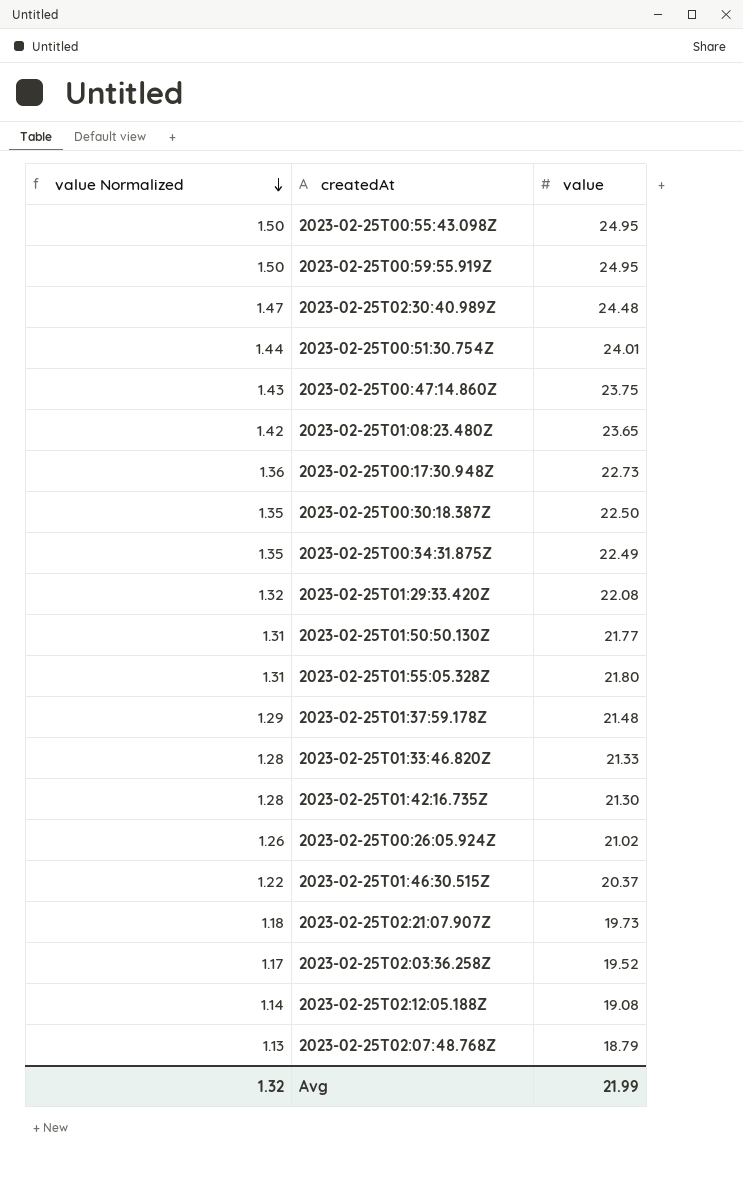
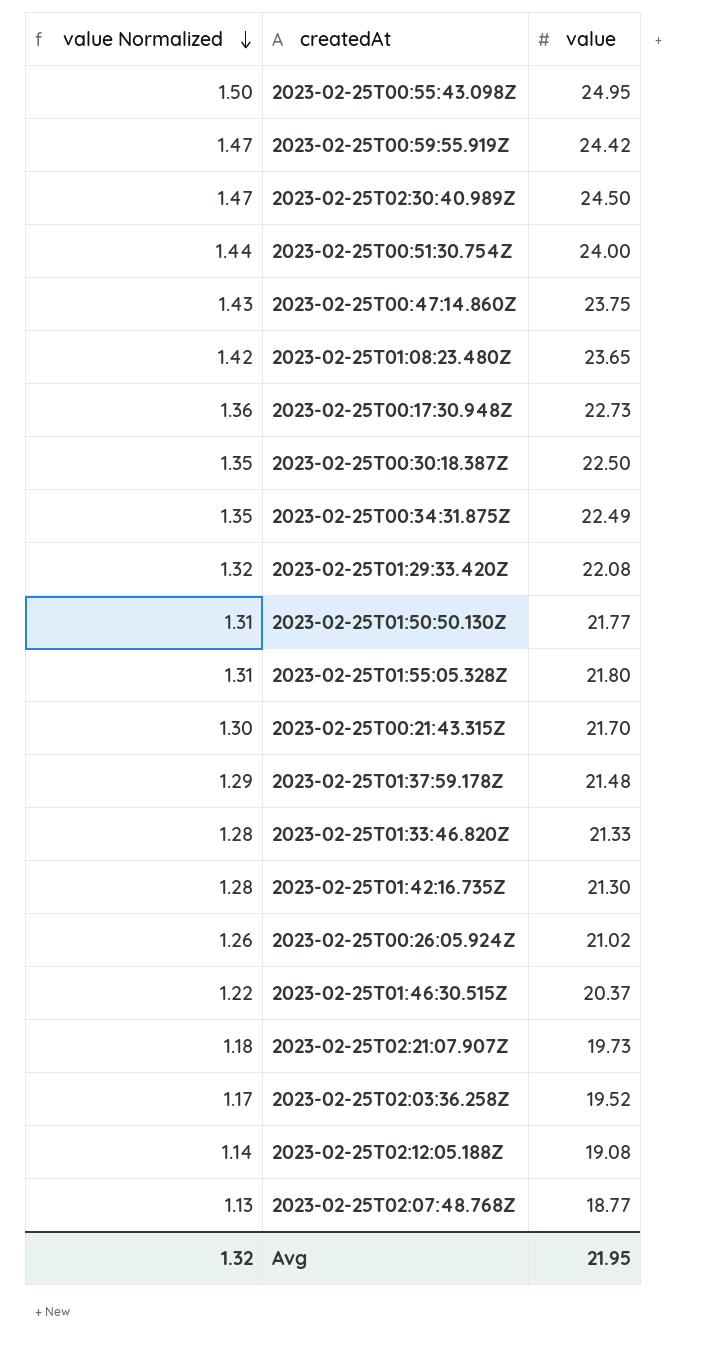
2023-02-25T00:59:55.919Z | value Normalized: 1.50 -> 1.47
2023-02-25T00:59:55.919Z | value: 24.95 -> 24.42
2023-02-25T02:30:40.989Z | value: 24.48 -> 24.50
2023-02-25T00:51:30.754Z | value: 24.01 -> 24.00
row 2023-02-25T00:21:43.315Z: none -> 1.30 | 21.70
2023-02-25T02:07:48.768Z | value: 18.79 -> 18.77
Avg | value: 21.99 -> 21.95

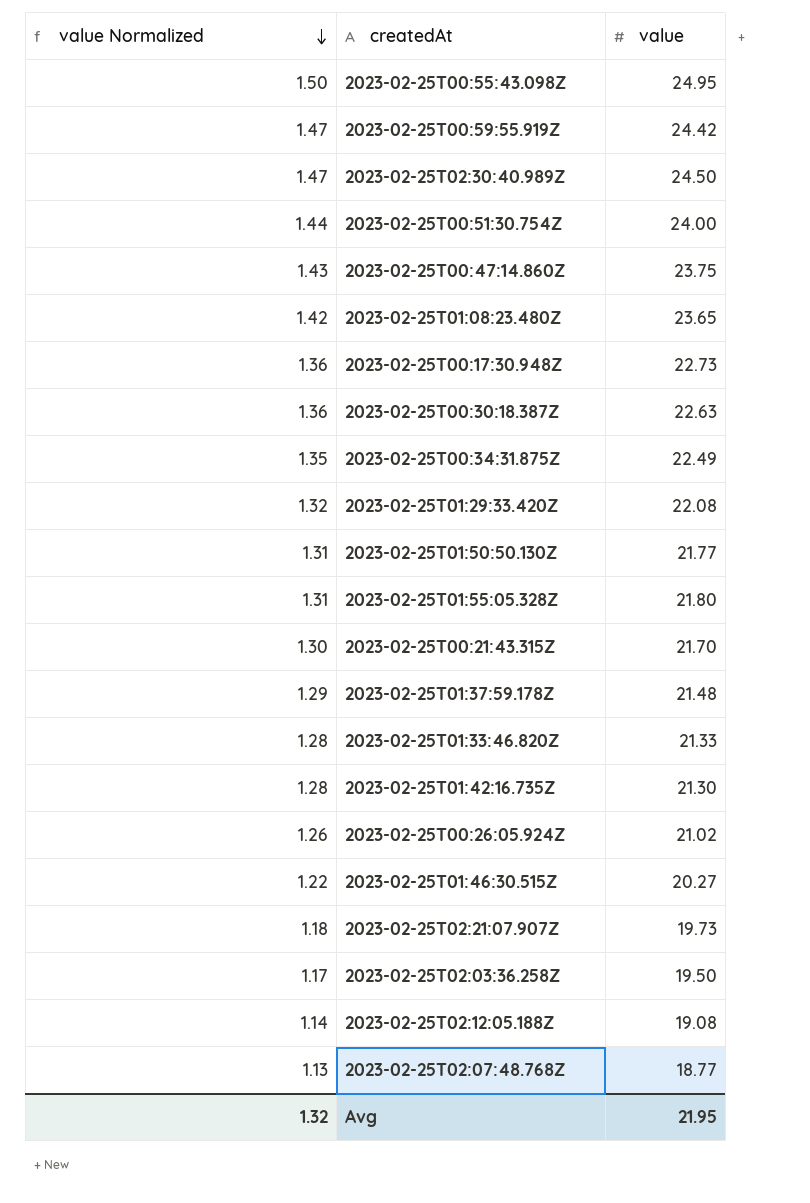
2023-02-25T00:30:18.387Z | value Normalized: 1.35 -> 1.36
2023-02-25T00:30:18.387Z | value: 22.50 -> 22.63
2023-02-25T01:46:30.515Z | value: 20.37 -> 20.27
2023-02-25T02:03:36.258Z | value: 19.52 -> 19.50

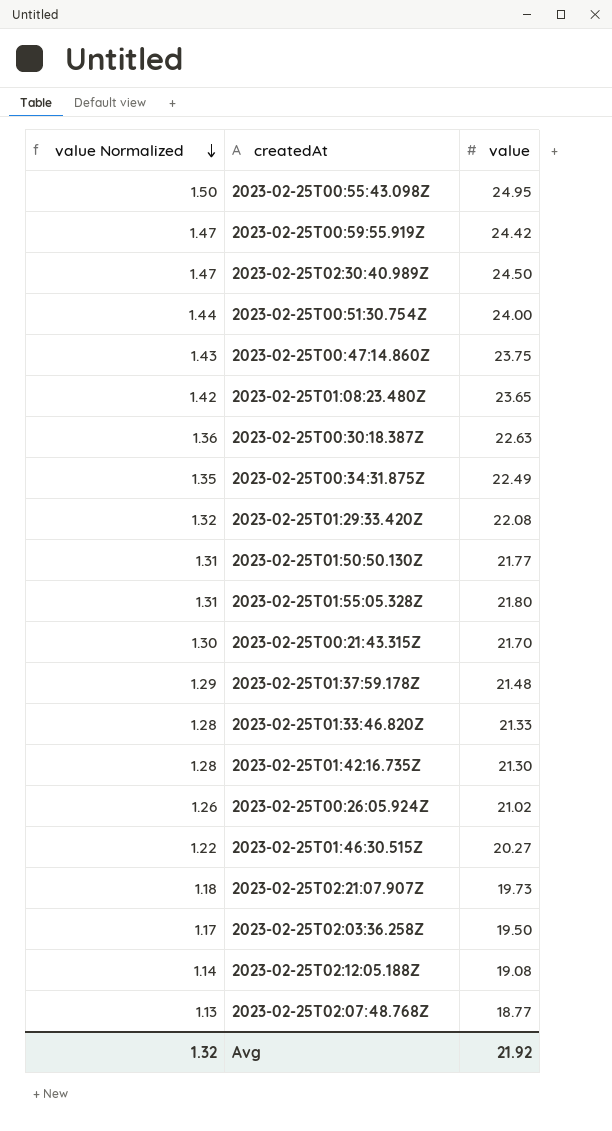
row 2023-02-25T00:17:30.948Z: 1.36 | 22.73 -> none
Avg | value: 21.95 -> 21.92

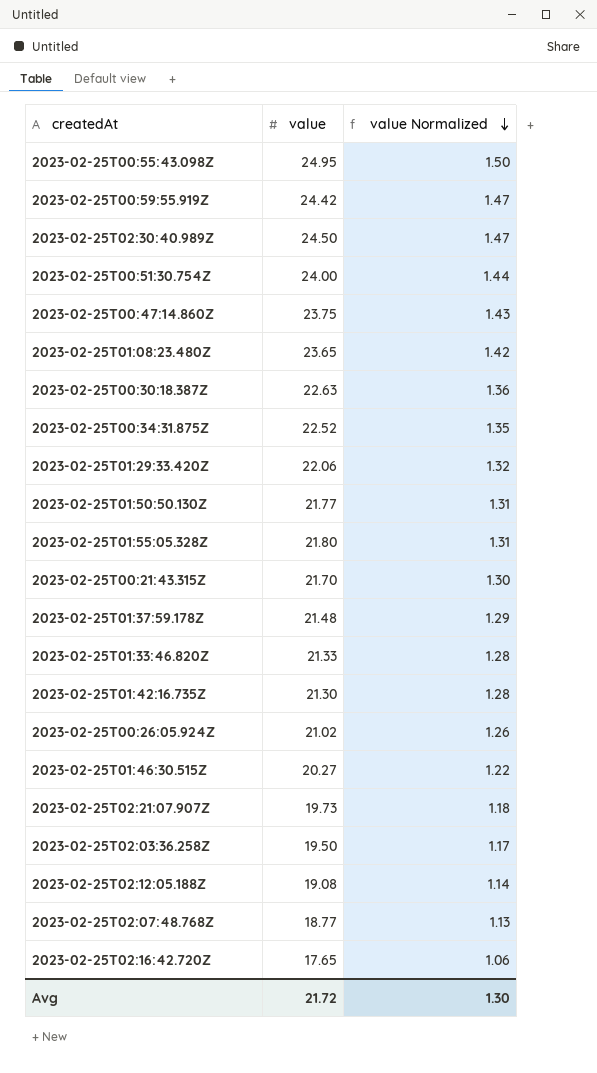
column value Normalized | position: 1 -> 3
2023-02-25T00:34:31.875Z | value: 22.49 -> 22.52
2023-02-25T01:29:33.420Z | value: 22.08 -> 22.06
row 2023-02-25T02:16:42.720Z: none -> 17.65 | 1.06
Avg | value: 21.92 -> 21.72
Avg | value Normalized: 1.32 -> 1.30

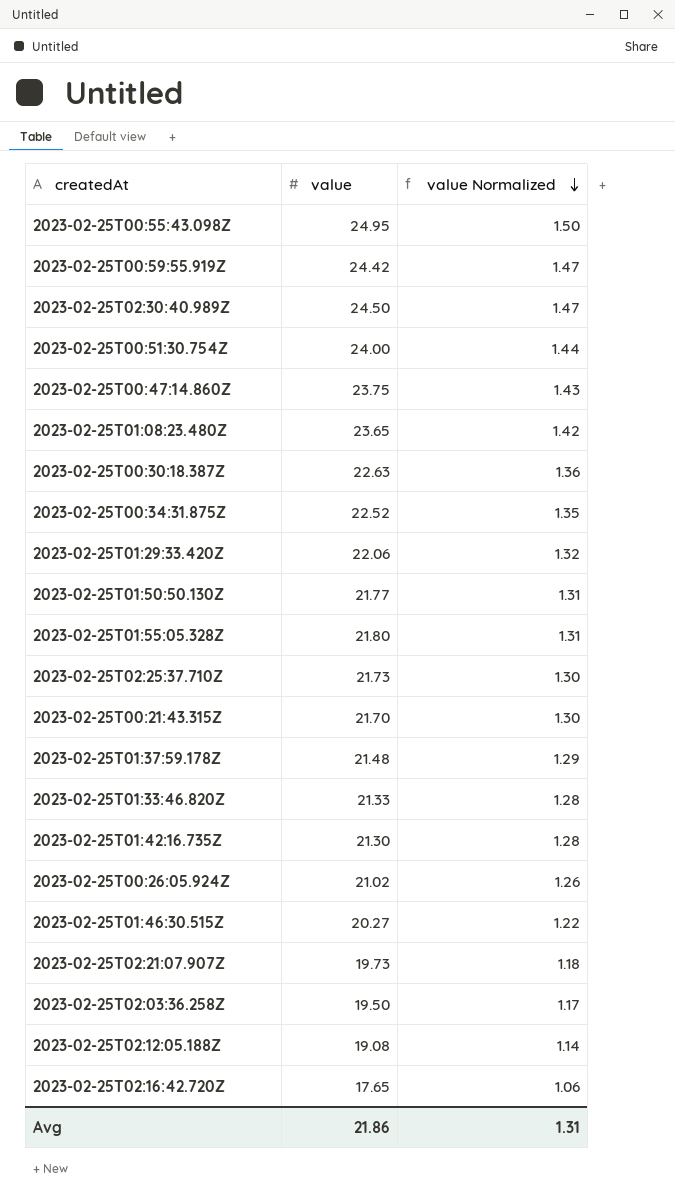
row 2023-02-25T02:07:48.768Z: 18.77 | 1.13 -> none
row 2023-02-25T02:25:37.710Z: none -> 21.73 | 1.30
Avg | value: 21.72 -> 21.86
Avg | value Normalized: 1.30 -> 1.31

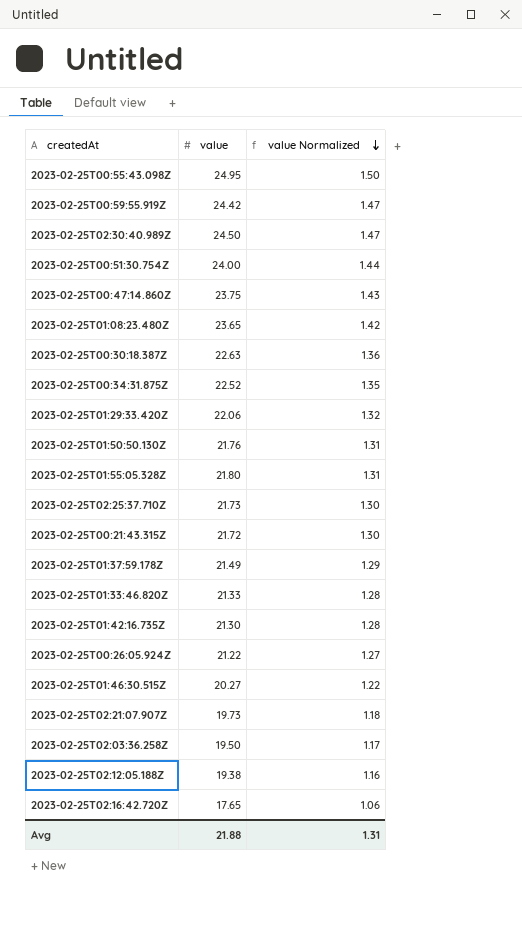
2023-02-25T01:50:50.130Z | value: 21.77 -> 21.76
2023-02-25T00:21:43.315Z | value: 21.70 -> 21.72
2023-02-25T01:37:59.178Z | value: 21.48 -> 21.49
2023-02-25T00:26:05.924Z | value: 21.02 -> 21.22
2023-02-25T00:26:05.924Z | value Normalized: 1.26 -> 1.27
2023-02-25T02:12:05.188Z | value: 19.08 -> 19.38
2023-02-25T02:12:05.188Z | value Normalized: 1.14 -> 1.16
Avg | value: 21.86 -> 21.88

